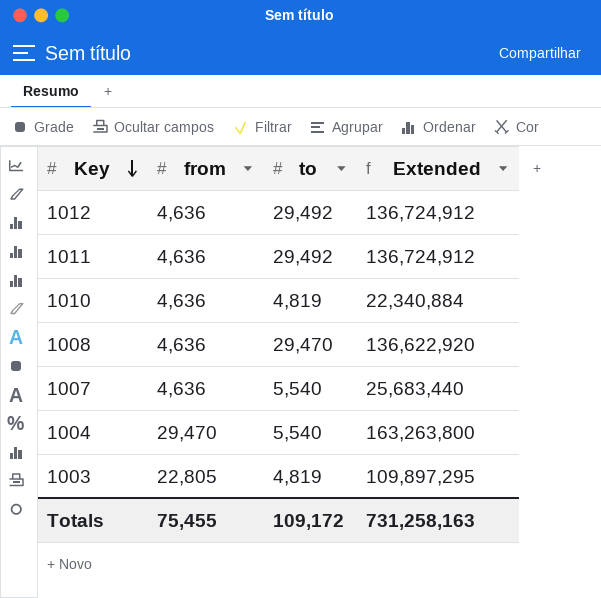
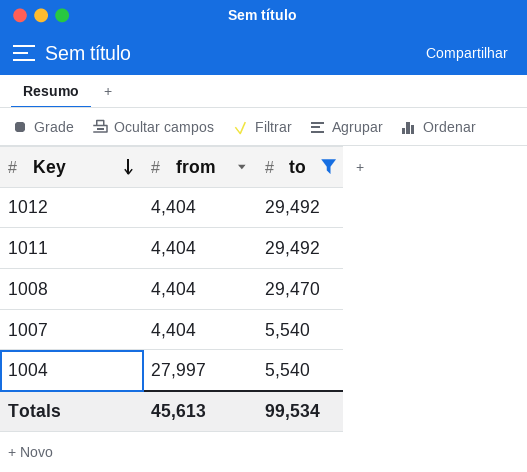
filter: none -> to != 4,819
column Extended | formula: [from] * [to] -> none
1012 | from: 4,636 -> 4,404
1011 | from: 4,636 -> 4,404
1008 | from: 4,636 -> 4,404
1007 | from: 4,636 -> 4,404
1004 | from: 29,470 -> 27,997
Totals | from: 75,455 -> 45,613
Totals | to: 109,172 -> 99,534

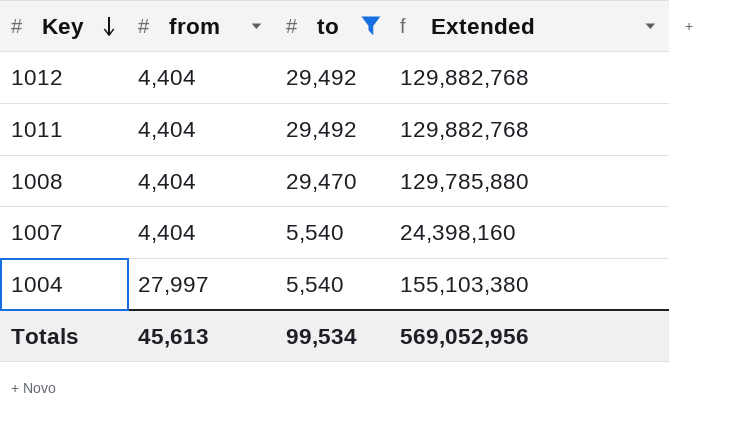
column Extended | formula: none -> [from] * [to]

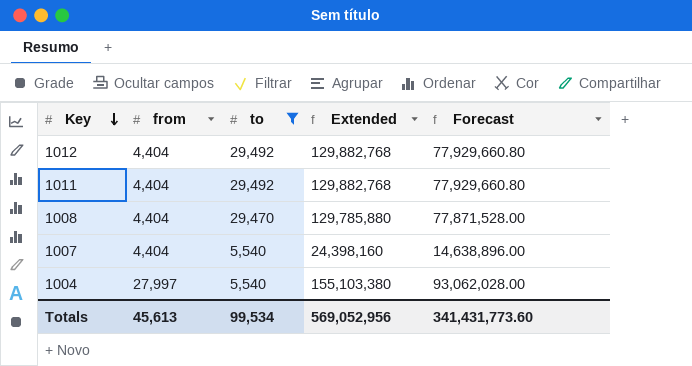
column Forecast | formula: none -> [Extended] * 0.6

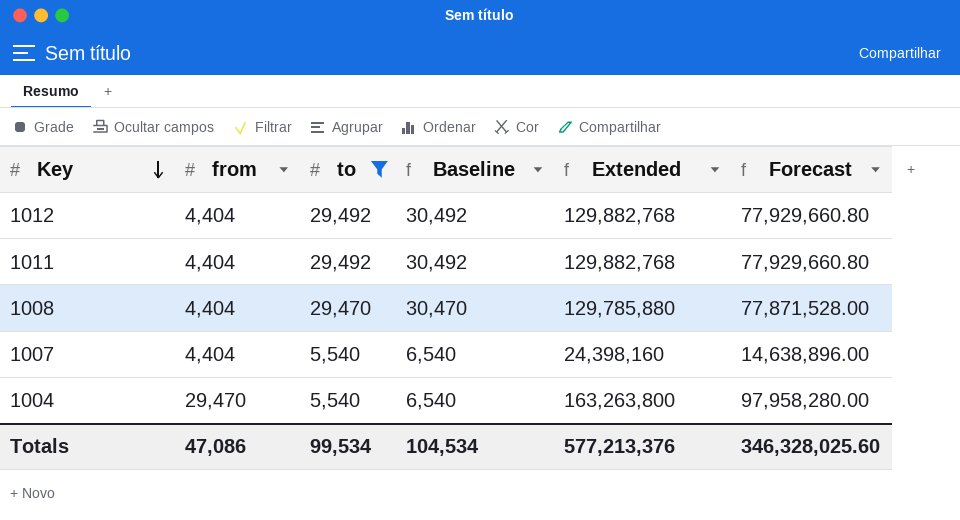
column Baseline | formula: none -> [to] + 1000
1004 | from: 27,997 -> 29,470
1004 | Extended: 155,103,380 -> 163,263,800
1004 | Forecast: 93,062,028.00 -> 97,958,280.00
Totals | from: 45,613 -> 47,086
Totals | Extended: 569,052,956 -> 577,213,376
Totals | Forecast: 341,431,773.60 -> 346,328,025.60

